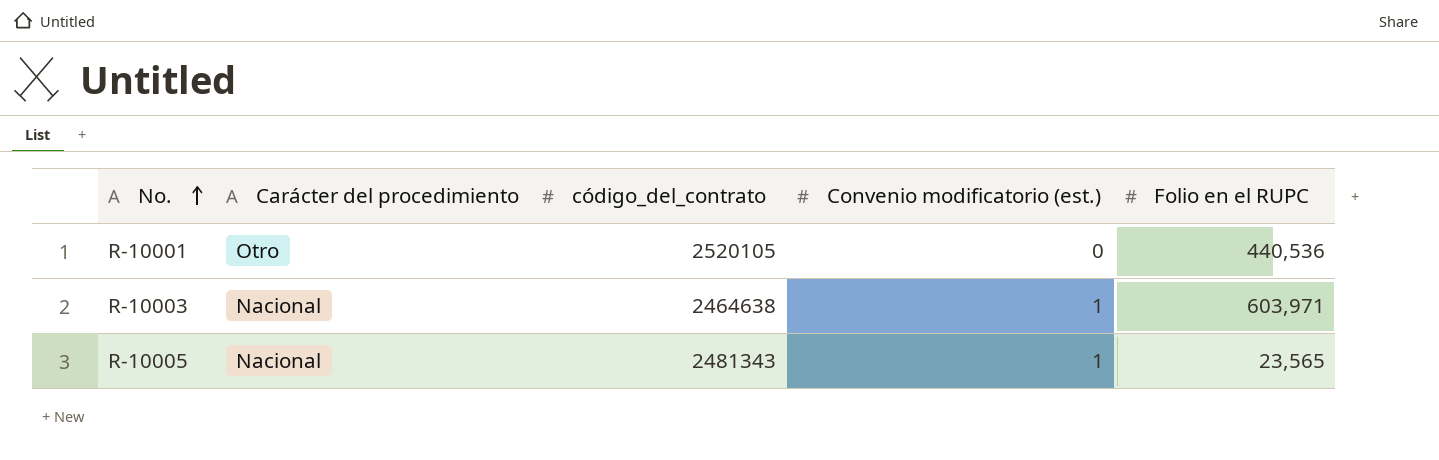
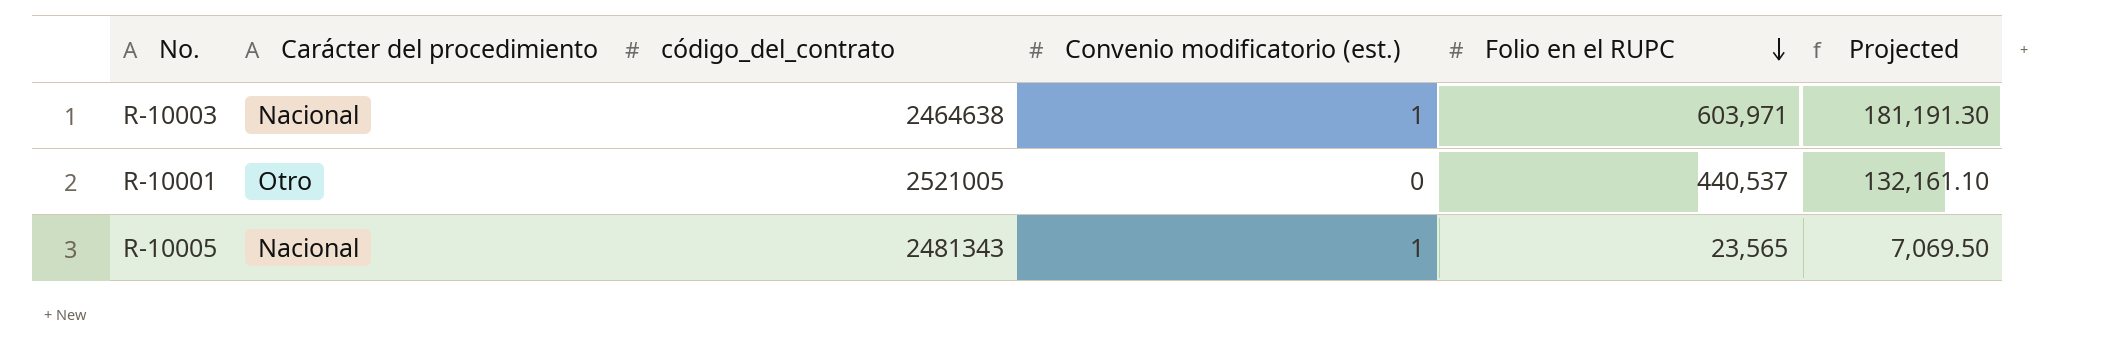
row order: No. ascending -> Folio en el RUPC descending
column Projected | formula: none -> [Folio en el RUPC] * 0.3
R-10001 | código_del_contrato: 2520105 -> 2521005
R-10001 | Folio en el RUPC: 440,536 -> 440,537

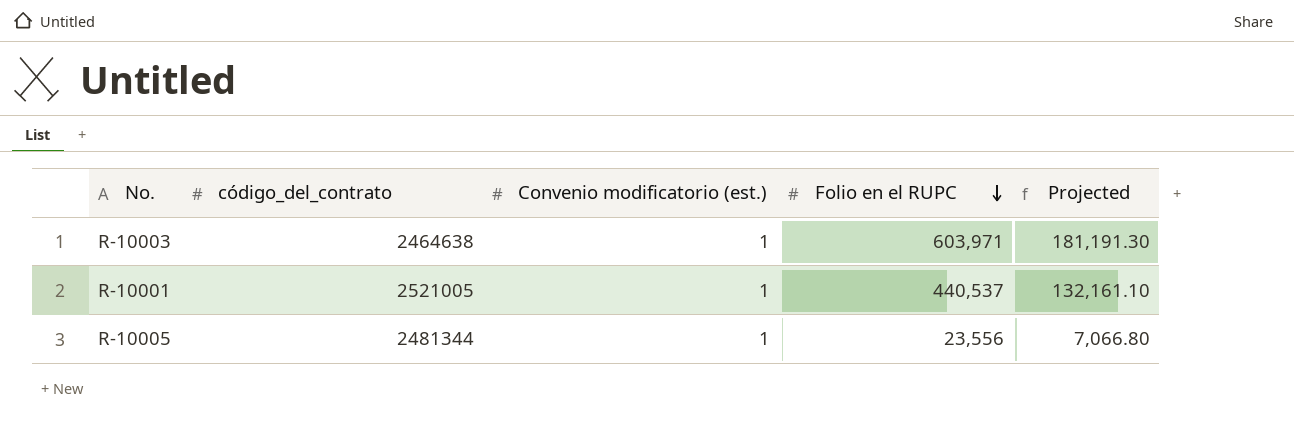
column Carácter del procedimiento | position: 2 -> none
R-10001 | Convenio modificatorio (est.): 0 -> 1
R-10005 | código_del_contrato: 2481343 -> 2481344
R-10005 | Folio en el RUPC: 23,565 -> 23,556
R-10005 | Projected: 7,069.50 -> 7,066.80

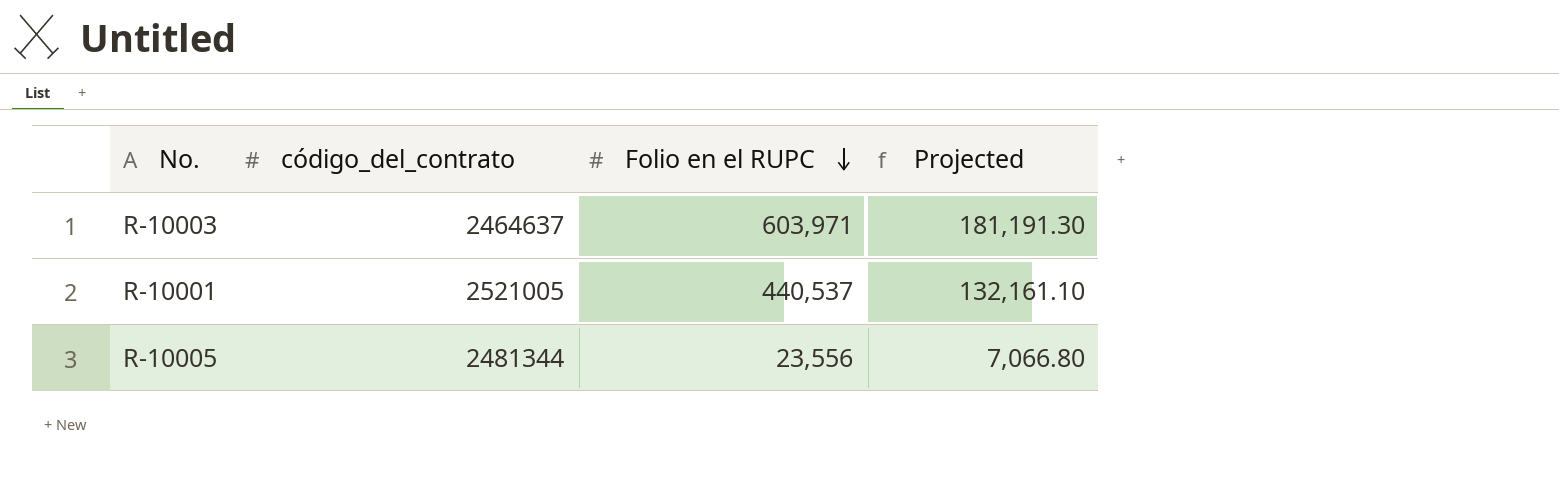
column Convenio modificatorio (est.) | position: 3 -> none
R-10003 | código_del_contrato: 2464638 -> 2464637

